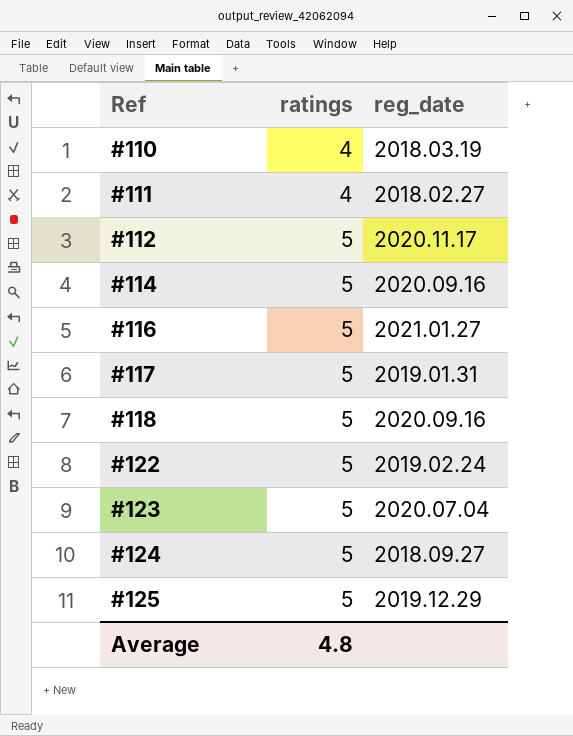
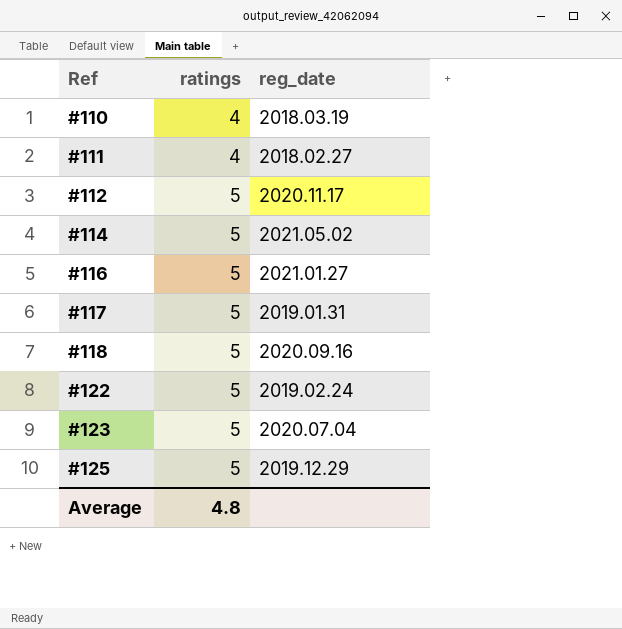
row #124: 5 | 2018.09.27 -> none
#114 | reg_date: 2020.09.16 -> 2021.05.02

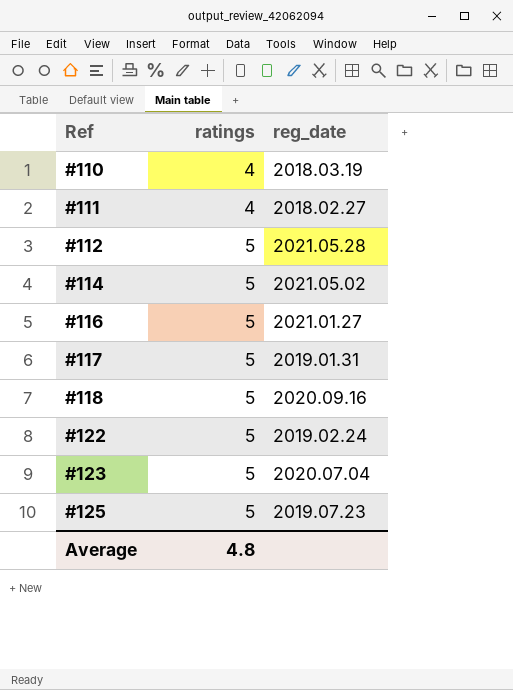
#112 | reg_date: 2020.11.17 -> 2021.05.28
#125 | reg_date: 2019.12.29 -> 2019.07.23

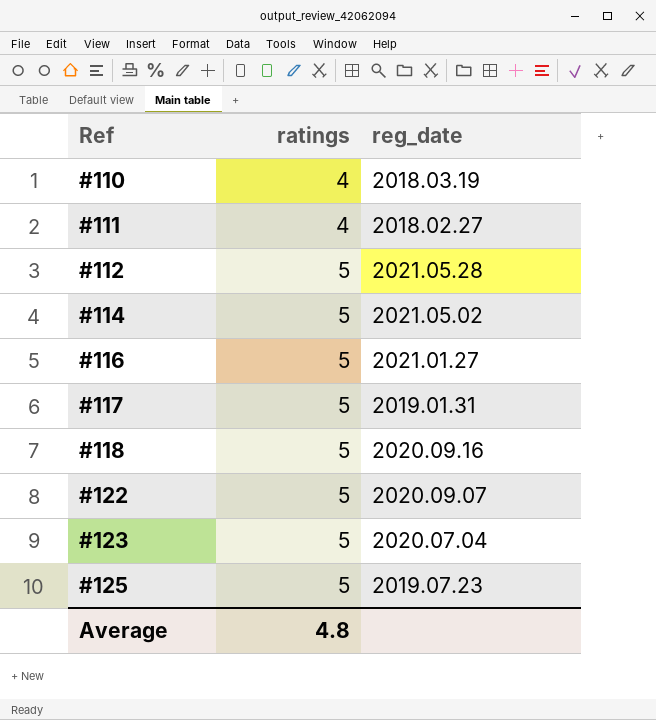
#122 | reg_date: 2019.02.24 -> 2020.09.07

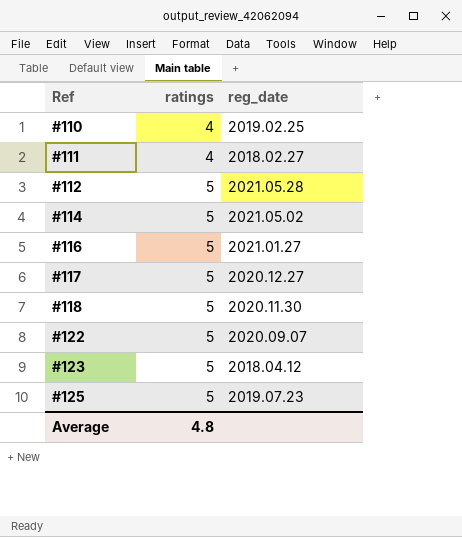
#110 | reg_date: 2018.03.19 -> 2019.02.25
#117 | reg_date: 2019.01.31 -> 2020.12.27
#118 | reg_date: 2020.09.16 -> 2020.11.30
#123 | reg_date: 2020.07.04 -> 2018.04.12

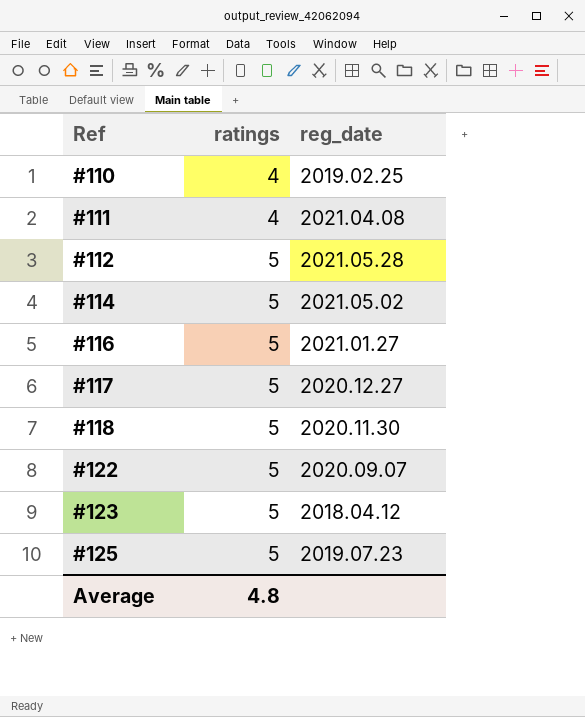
#111 | reg_date: 2018.02.27 -> 2021.04.08

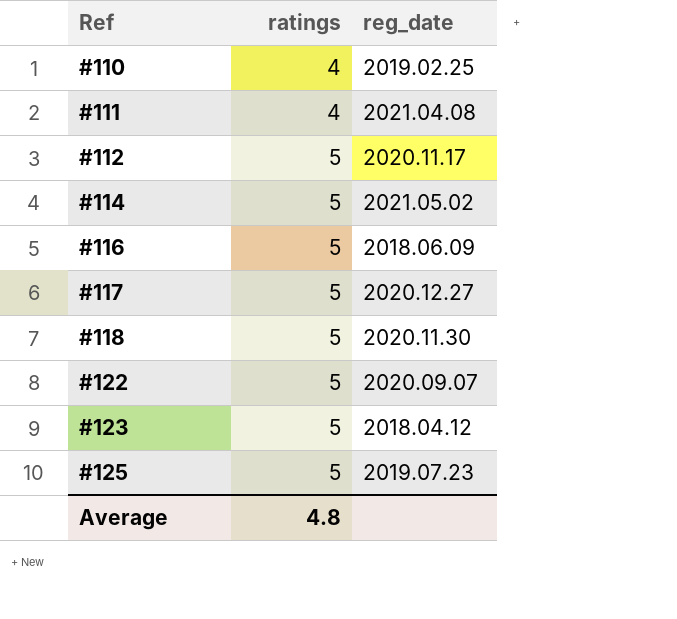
#112 | reg_date: 2021.05.28 -> 2020.11.17
#116 | reg_date: 2021.01.27 -> 2018.06.09

